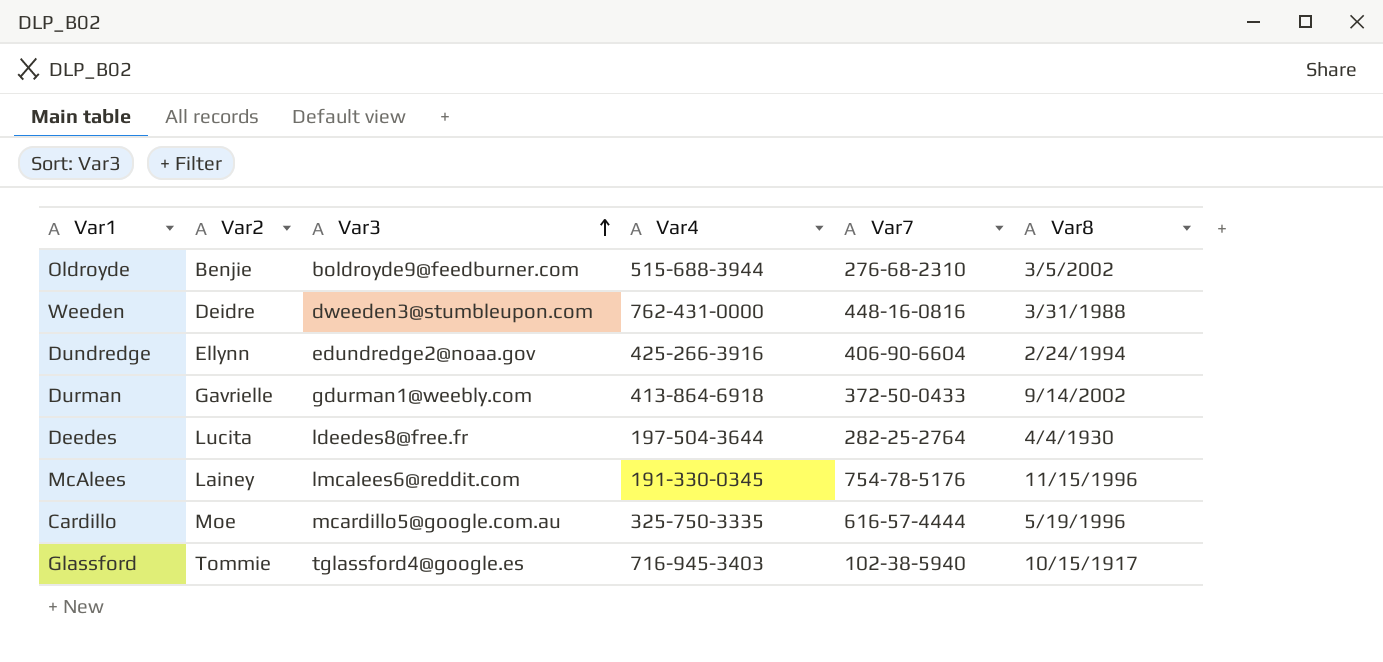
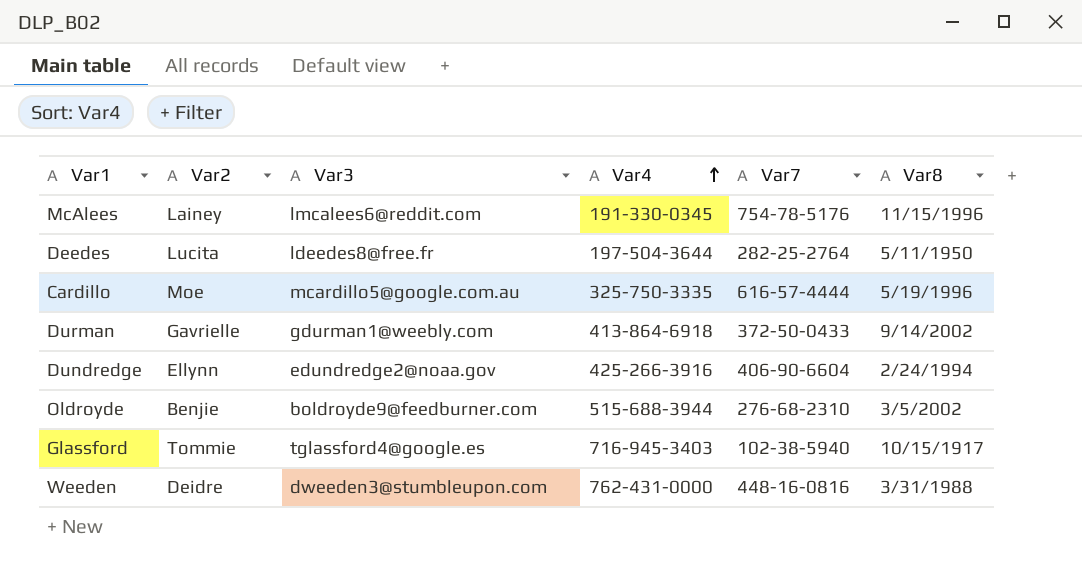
row order: Var3 ascending -> Var4 ascending
Deedes | Var8: 4/4/1930 -> 5/11/1950

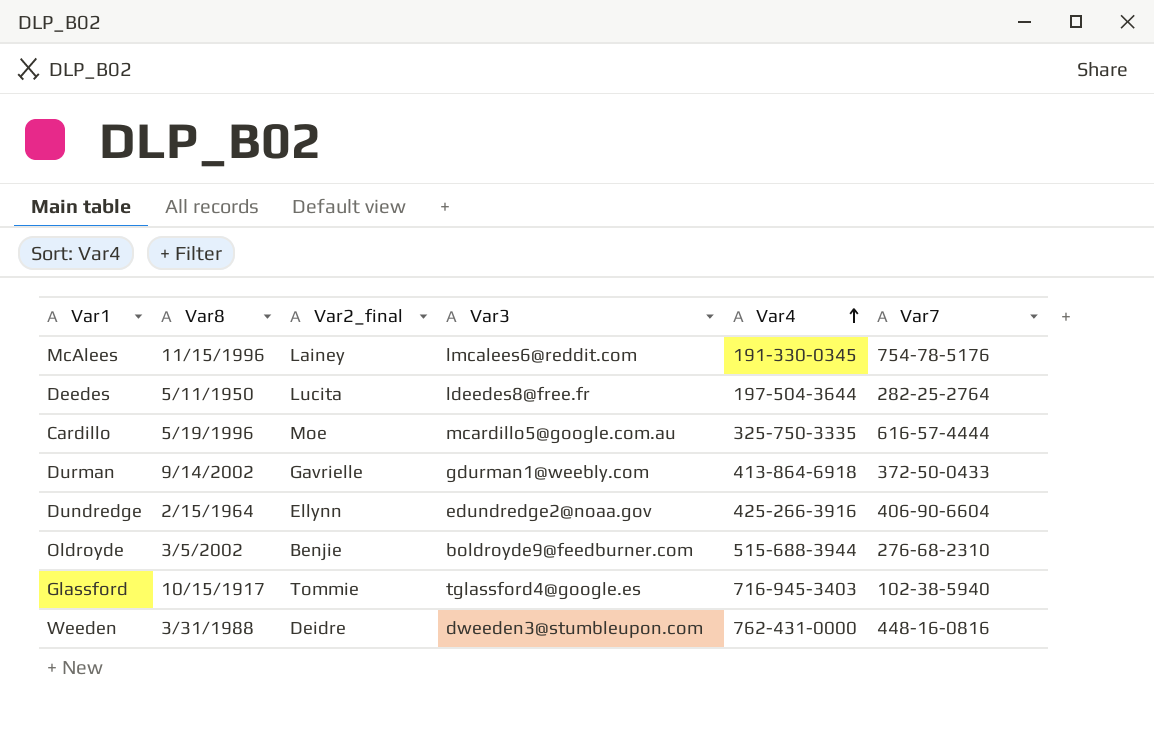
column Var8 | position: 6 -> 2
column name: Var2 -> Var2_final
Dundredge | Var8: 2/24/1994 -> 2/15/1964

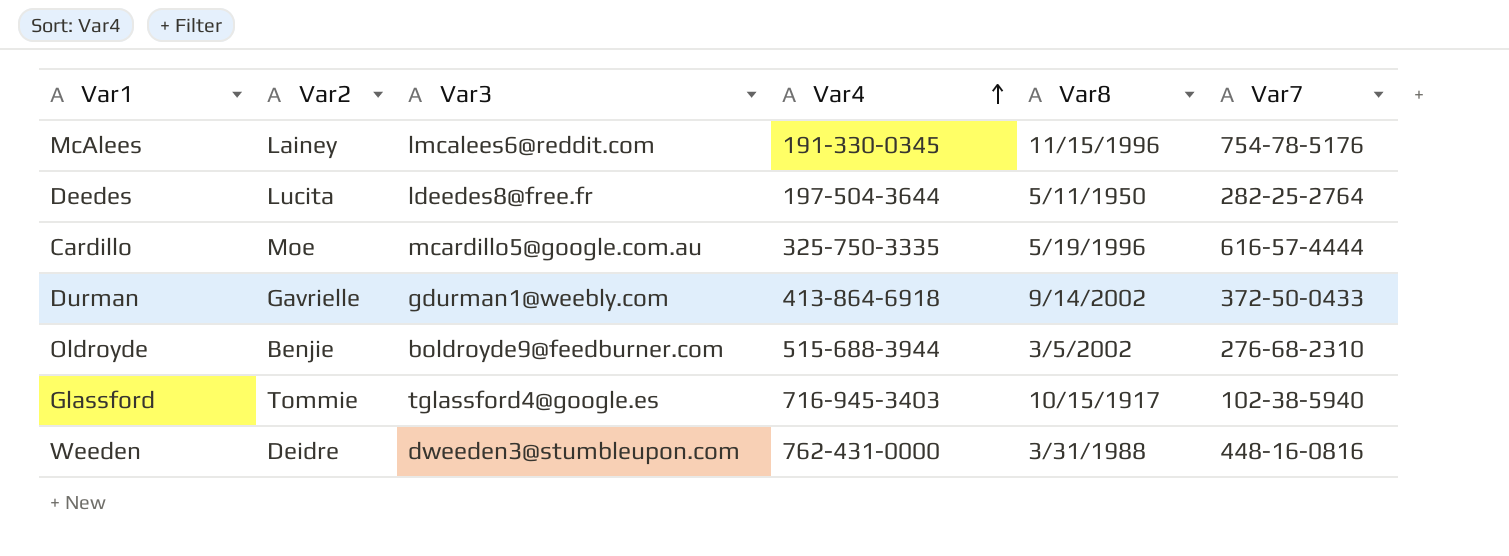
column name: Var2_final -> Var2
column Var8 | position: 2 -> 5
row Dundredge: 2/15/1964 | Ellynn | edundredge2@noaa.gov | 425-266-3916 | 406-90-6604 -> none

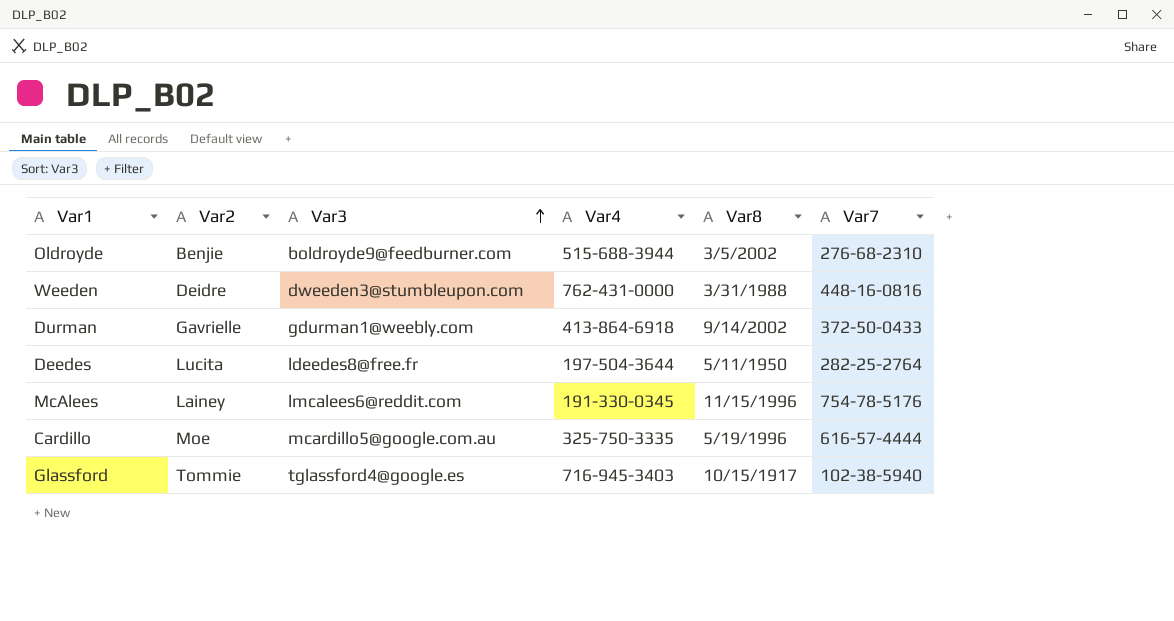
row order: Var4 ascending -> Var3 ascending

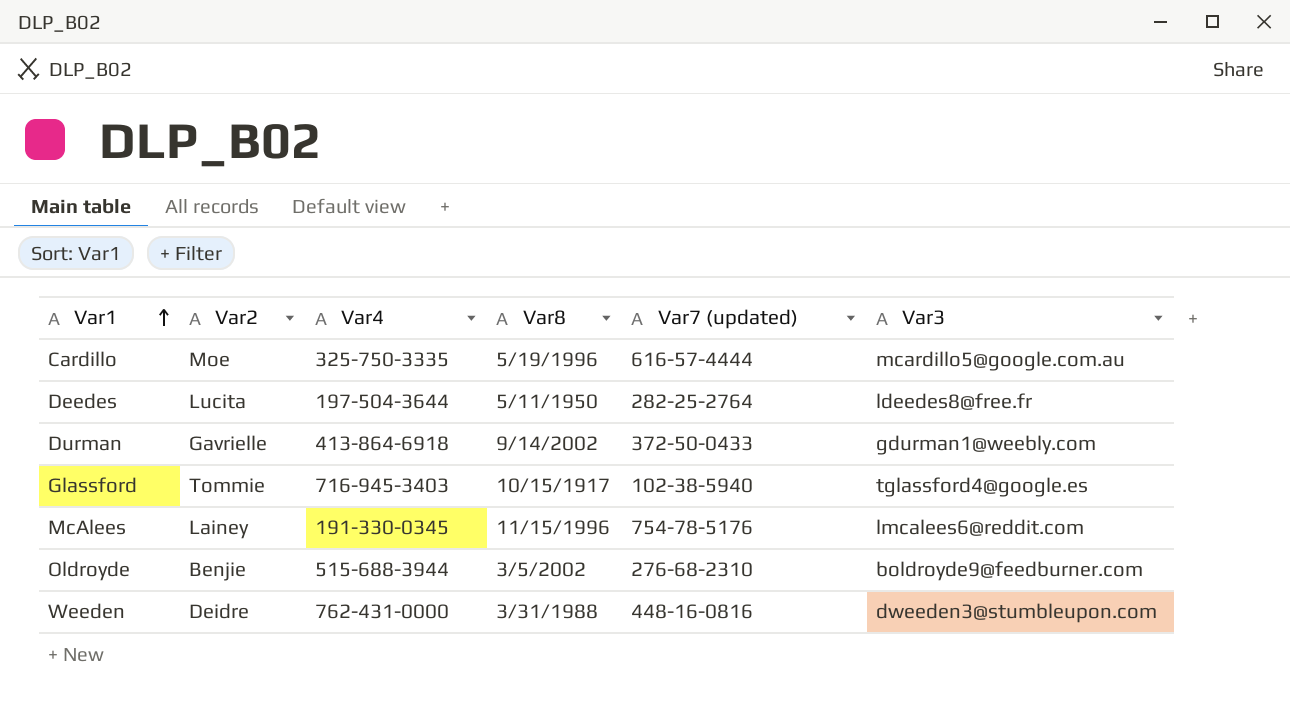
row order: Var3 ascending -> Var1 ascending
column name: Var7 -> Var7 (updated)
column Var3 | position: 3 -> 6

